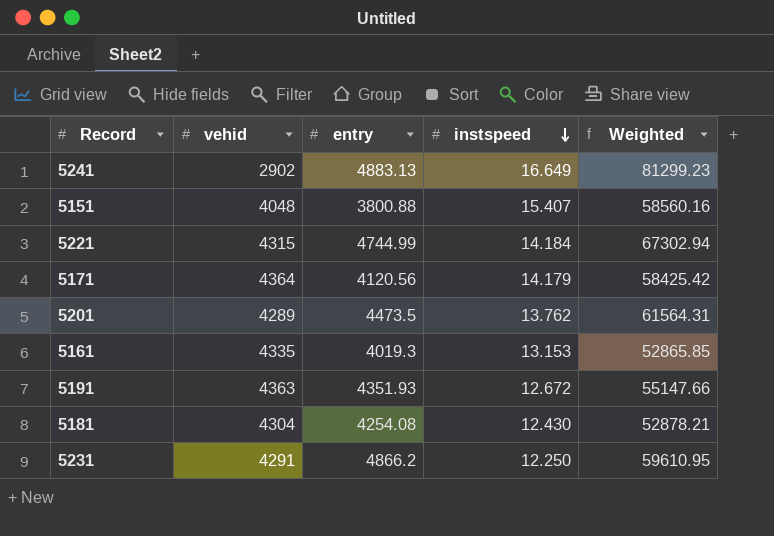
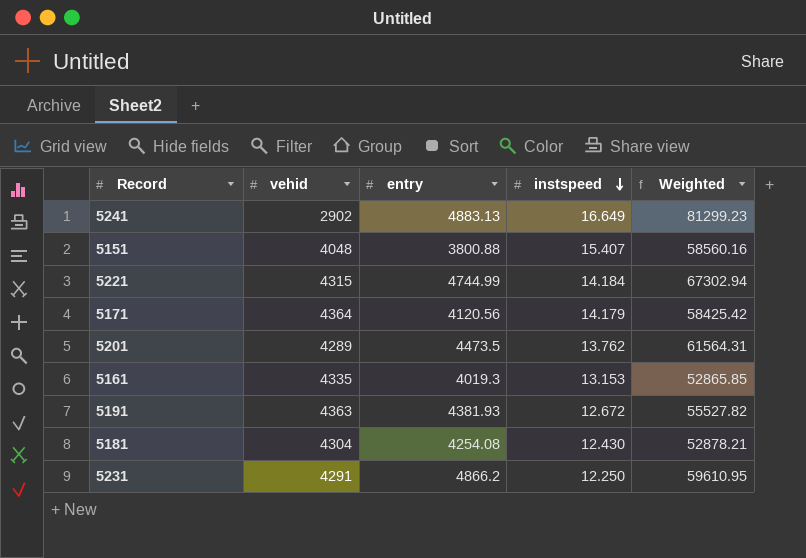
5191 | entry: 4351.93 -> 4381.93
5191 | Weighted: 55147.66 -> 55527.82

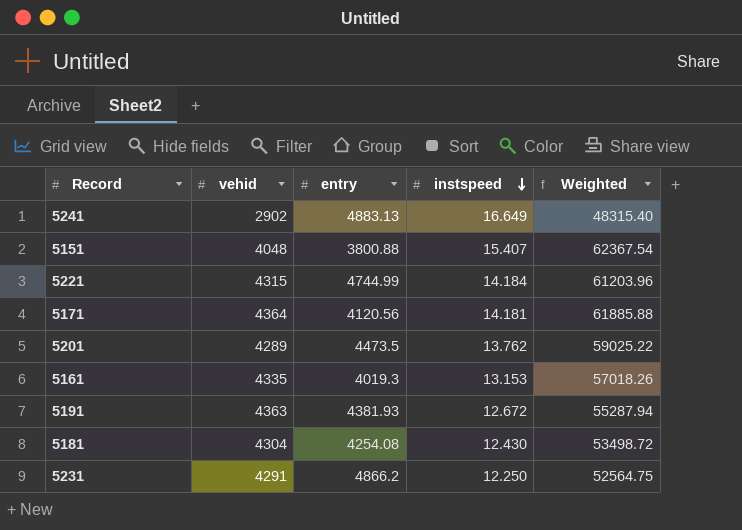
column Weighted | formula: [entry] * [instspeed] -> [vehid] * [instspeed]
5171 | instspeed: 14.179 -> 14.181

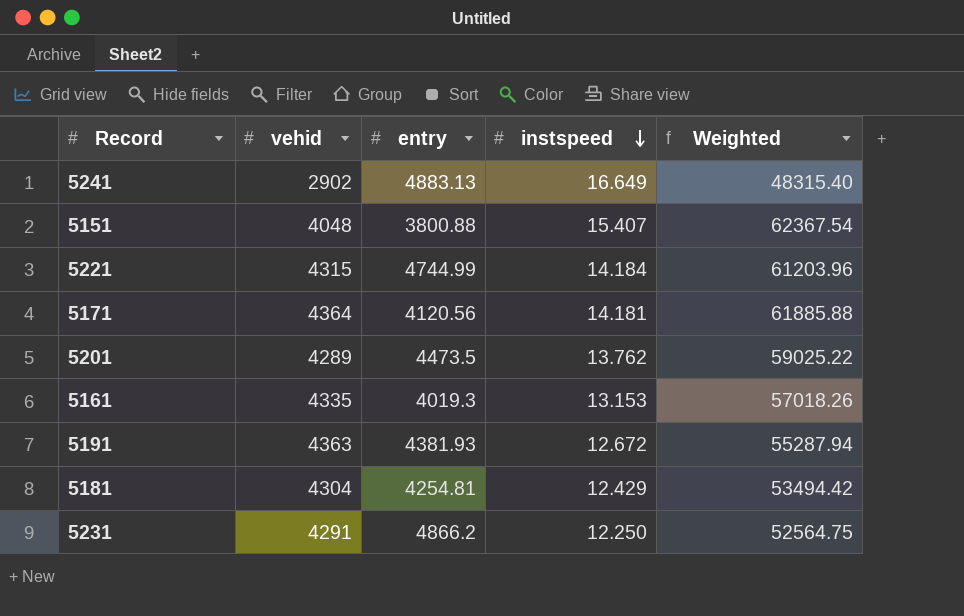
5181 | entry: 4254.08 -> 4254.81
5181 | instspeed: 12.430 -> 12.429
5181 | Weighted: 53498.72 -> 53494.42

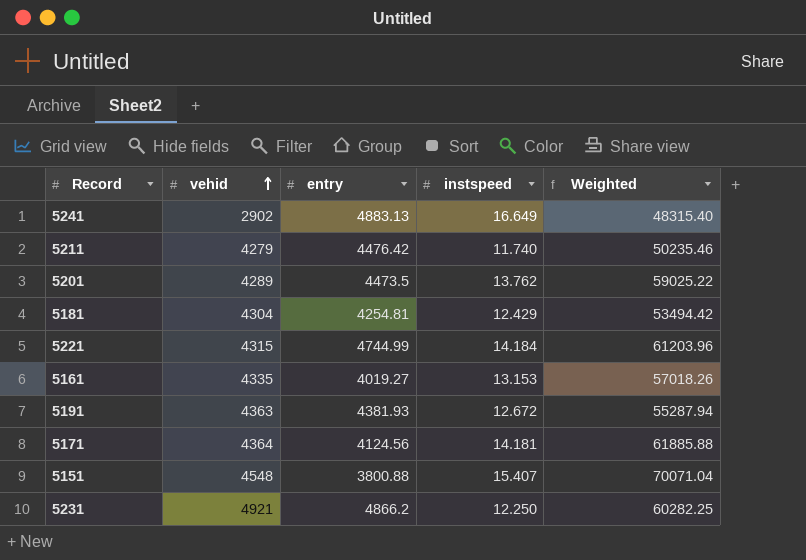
row order: instspeed descending -> vehid ascending
row 5211: none -> 4279 | 4476.42 | 11.740 | 50235.46
5161 | entry: 4019.3 -> 4019.27
5171 | entry: 4120.56 -> 4124.56
5151 | vehid: 4048 -> 4548
5151 | Weighted: 62367.54 -> 70071.04
5231 | vehid: 4291 -> 4921
5231 | Weighted: 52564.75 -> 60282.25

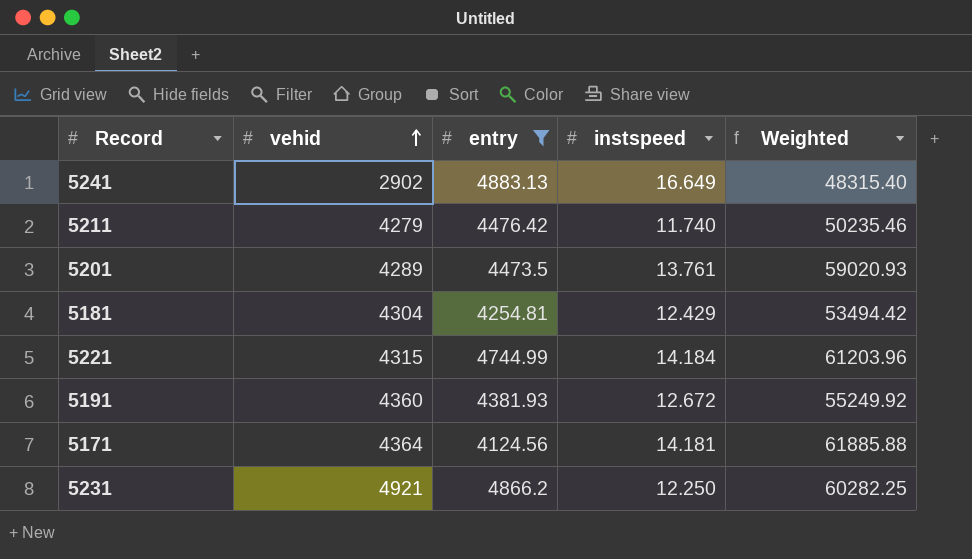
filter: none -> entry >= 4124.56
5201 | instspeed: 13.762 -> 13.761
5201 | Weighted: 59025.22 -> 59020.93
5191 | vehid: 4363 -> 4360
5191 | Weighted: 55287.94 -> 55249.92

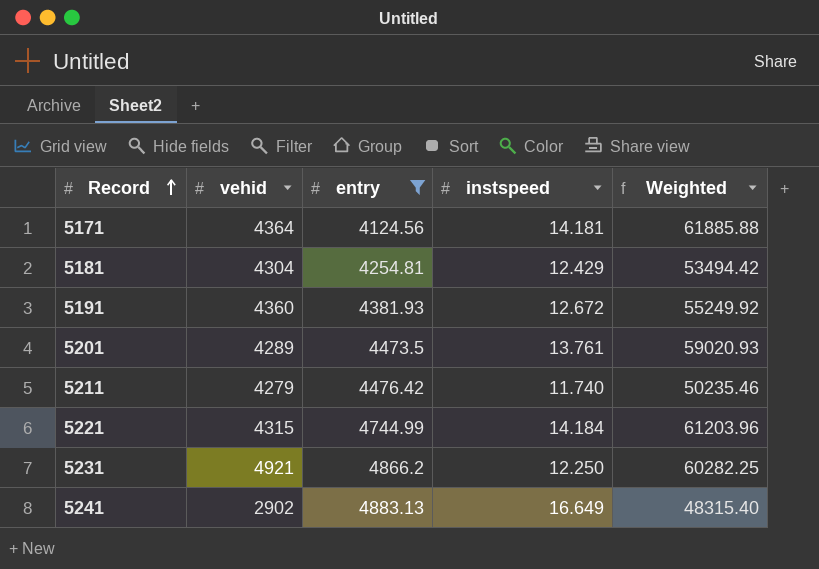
row order: vehid ascending -> Record ascending

